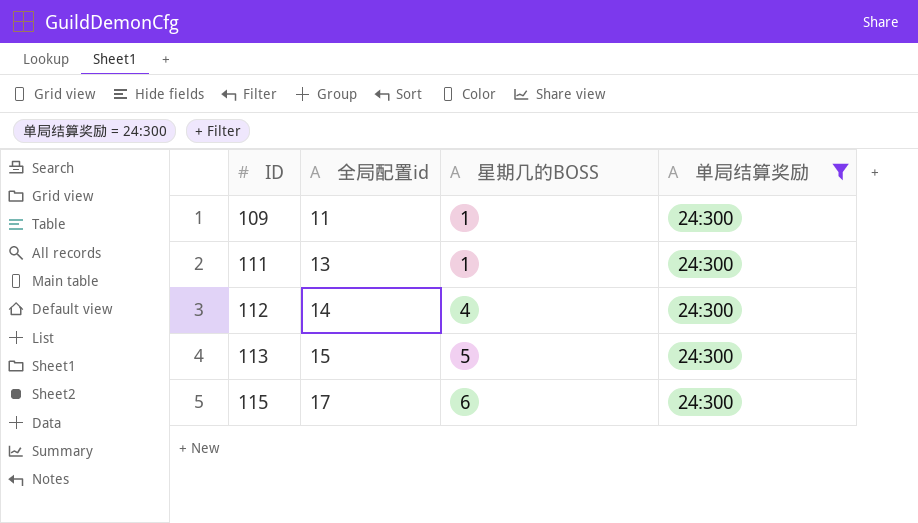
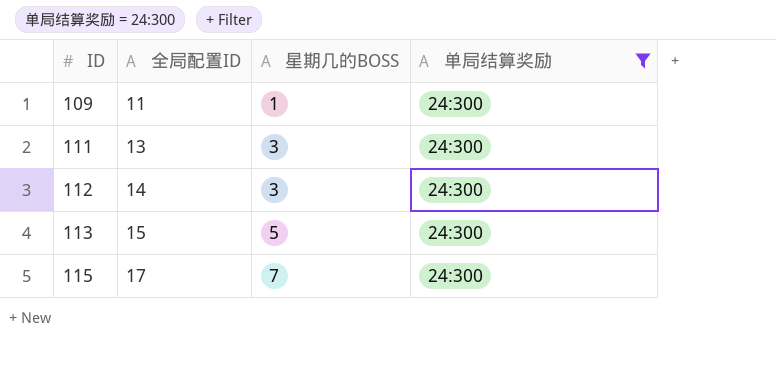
column name: 全局配置id -> 全局配置ID
111 | 星期几的BOSS: 1 -> 3
112 | 星期几的BOSS: 4 -> 3
115 | 星期几的BOSS: 6 -> 7

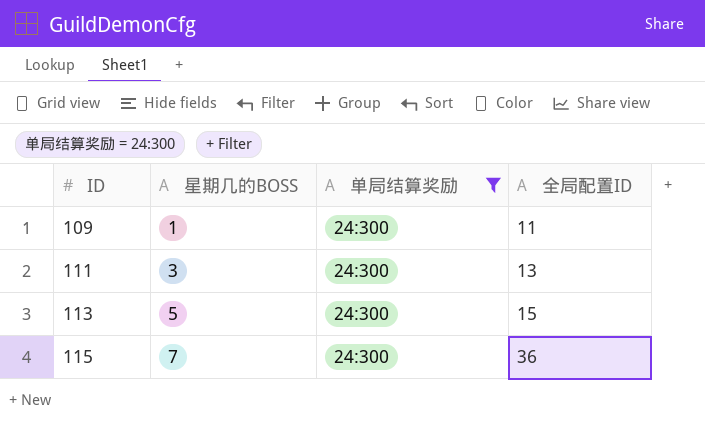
column 全局配置ID | position: 2 -> 4
row 112: 14 | 3 | 24:300 -> none
115 | 全局配置ID: 17 -> 36

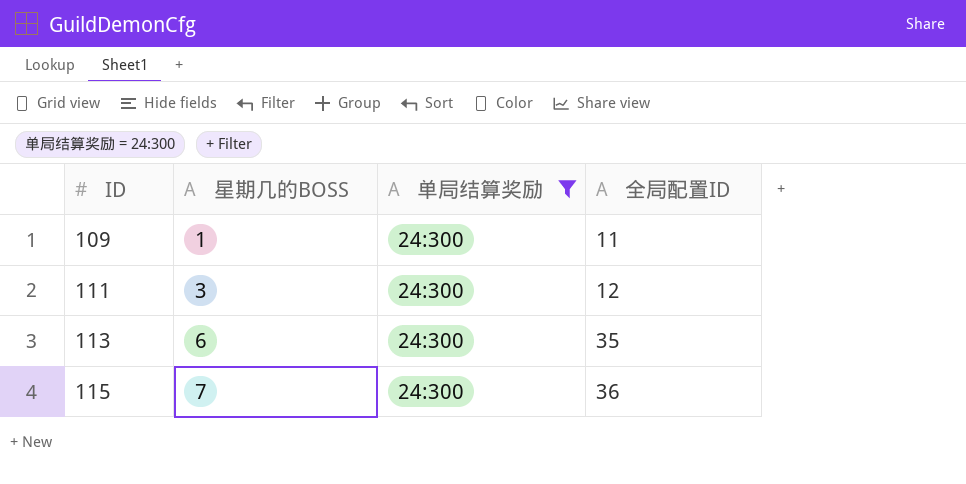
111 | 全局配置ID: 13 -> 12
113 | 星期几的BOSS: 5 -> 6
113 | 全局配置ID: 15 -> 35

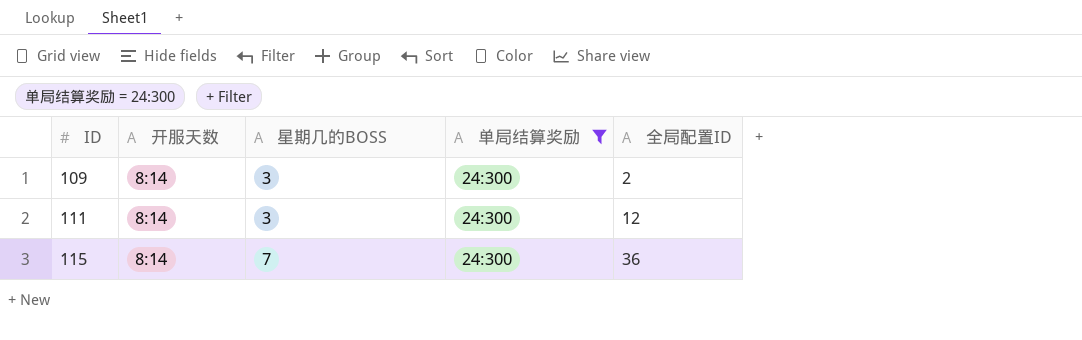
column 开服天数 | position: none -> 2
row 113: 6 | 24:300 | 35 -> none
109 | 星期几的BOSS: 1 -> 3
109 | 全局配置ID: 11 -> 2

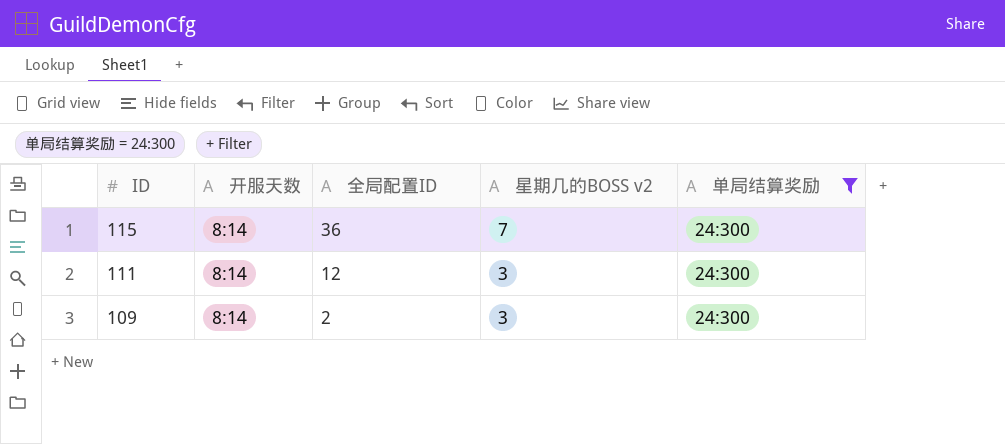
row order: ID ascending -> ID descending
column 全局配置ID | position: 5 -> 3
column name: 星期几的BOSS -> 星期几的BOSS v2

